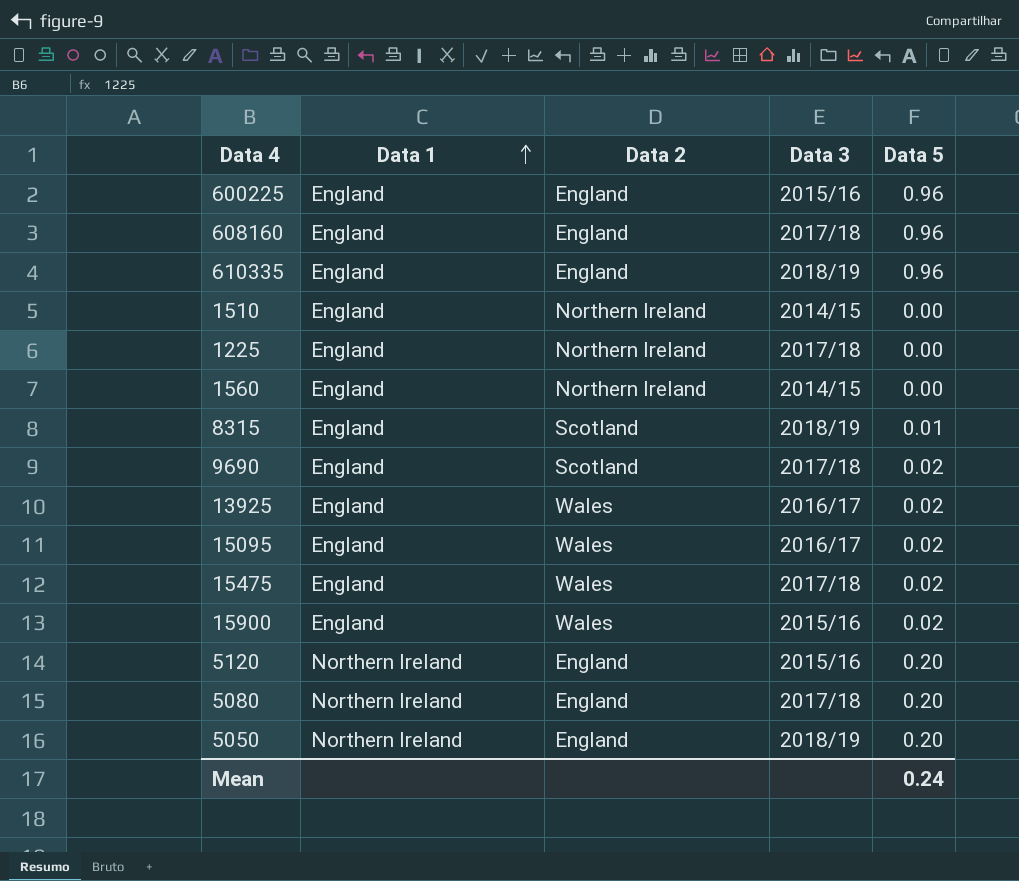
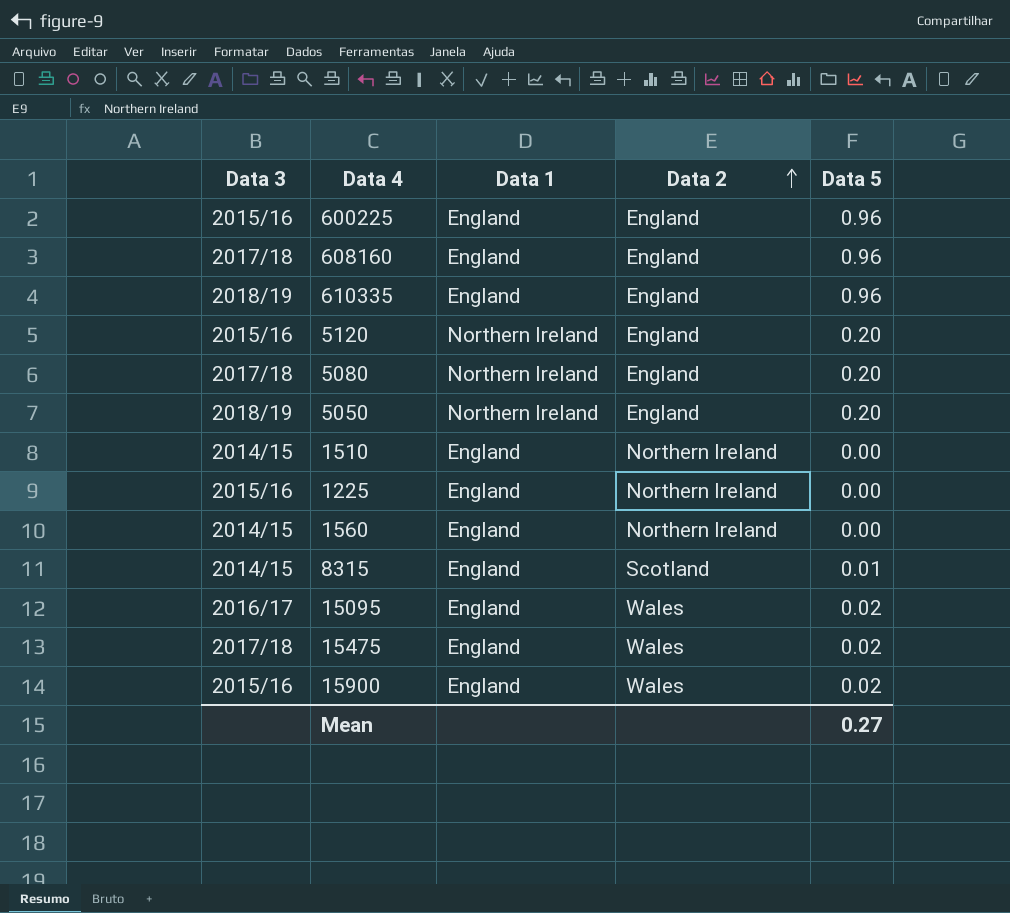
row order: Data 1 ascending -> Data 2 ascending
column Data 3 | position: 4 -> 1
row 9690: England | Scotland | 2017/18 | 0.02 -> none
row 13925: England | Wales | 2016/17 | 0.02 -> none
1225 | Data 3: 2017/18 -> 2015/16
8315 | Data 3: 2018/19 -> 2014/15
Mean | Data 5: 0.24 -> 0.27

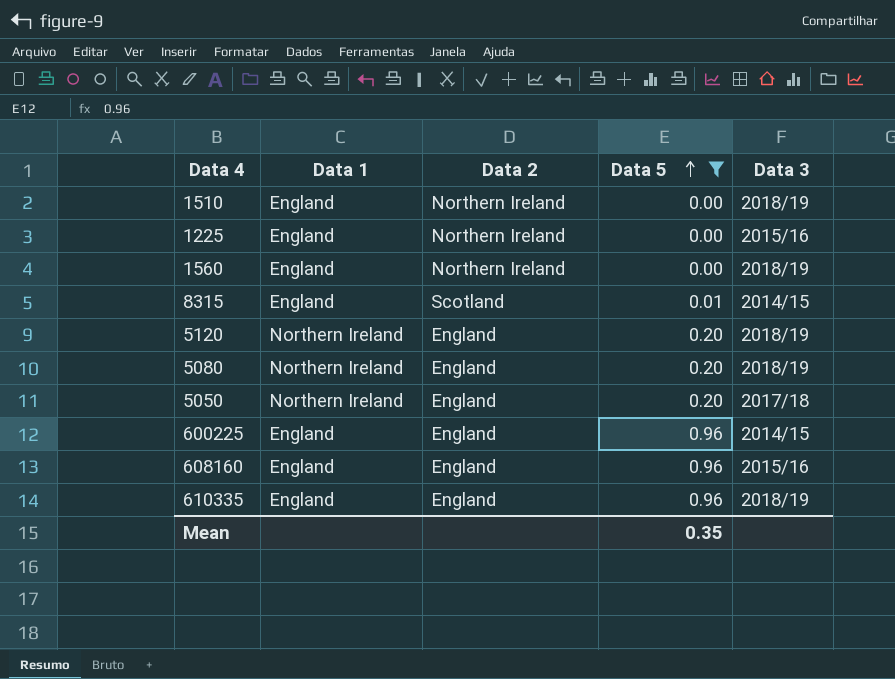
filter: none -> Data 5 != 0.02
row order: Data 2 ascending -> Data 5 ascending
column Data 3 | position: 1 -> 5
1510 | Data 3: 2014/15 -> 2018/19
1560 | Data 3: 2014/15 -> 2018/19
5120 | Data 3: 2015/16 -> 2018/19
5080 | Data 3: 2017/18 -> 2018/19
5050 | Data 3: 2018/19 -> 2017/18
600225 | Data 3: 2015/16 -> 2014/15
608160 | Data 3: 2017/18 -> 2015/16
Mean | Data 5: 0.27 -> 0.35

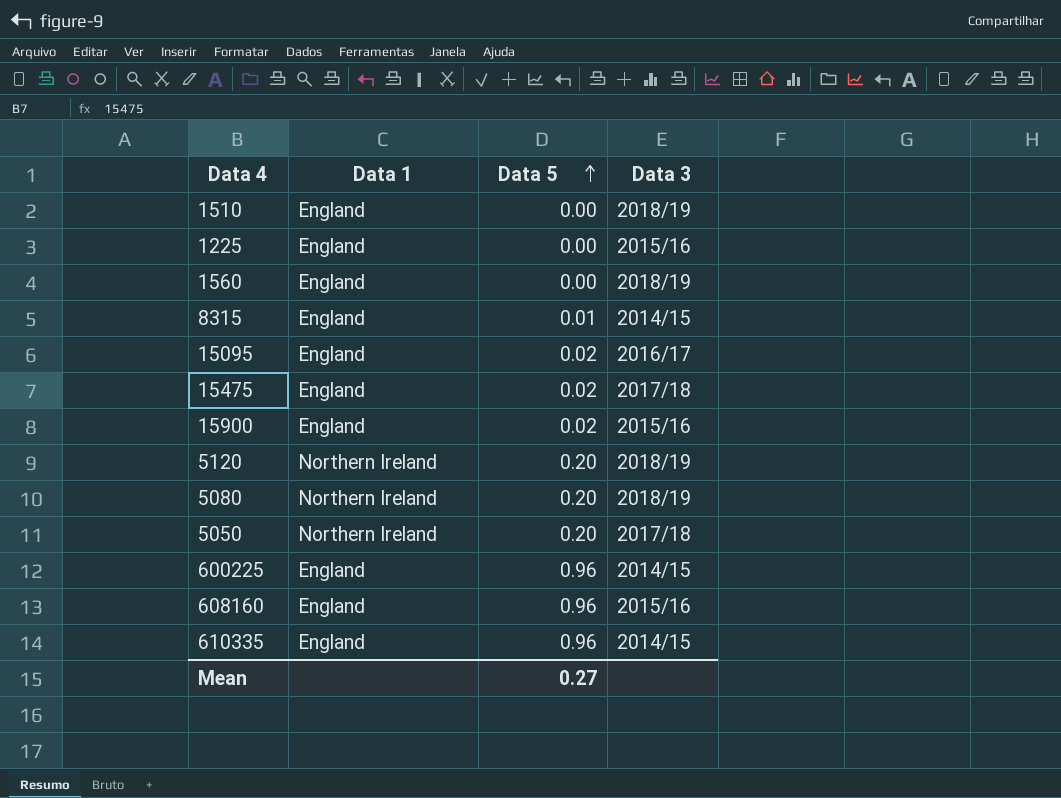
filter: Data 5 != 0.02 -> none
column Data 2 | position: 3 -> none
610335 | Data 3: 2018/19 -> 2014/15
Mean | Data 5: 0.35 -> 0.27

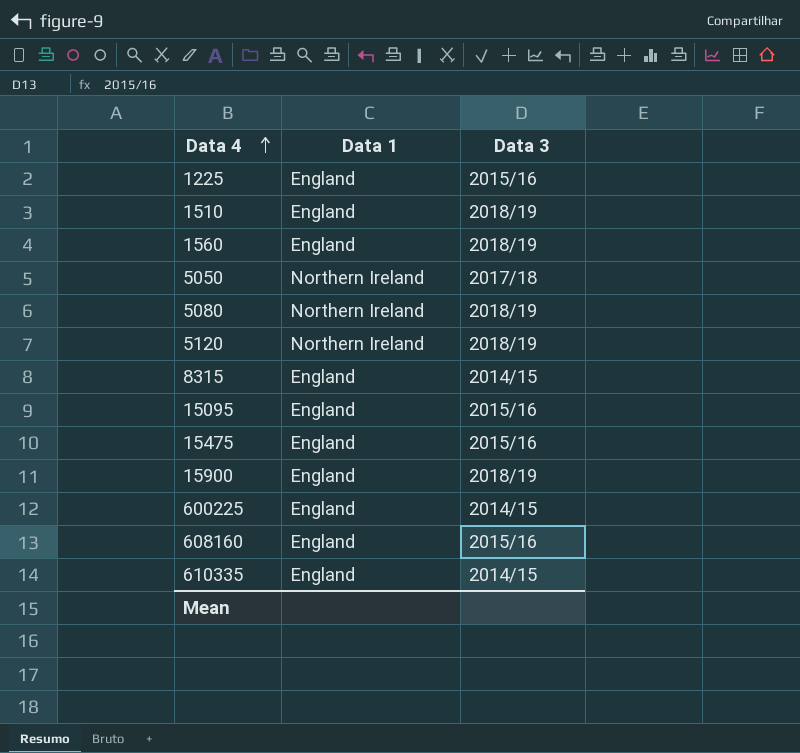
row order: Data 5 ascending -> Data 4 ascending
column Data 5 | position: 3 -> none
15095 | Data 3: 2016/17 -> 2015/16
15475 | Data 3: 2017/18 -> 2015/16
15900 | Data 3: 2015/16 -> 2018/19

